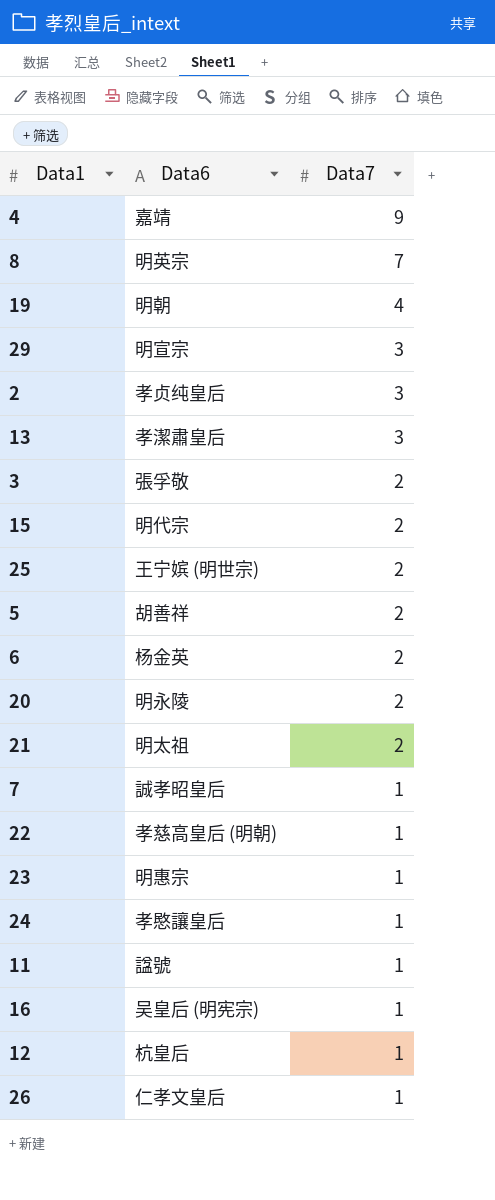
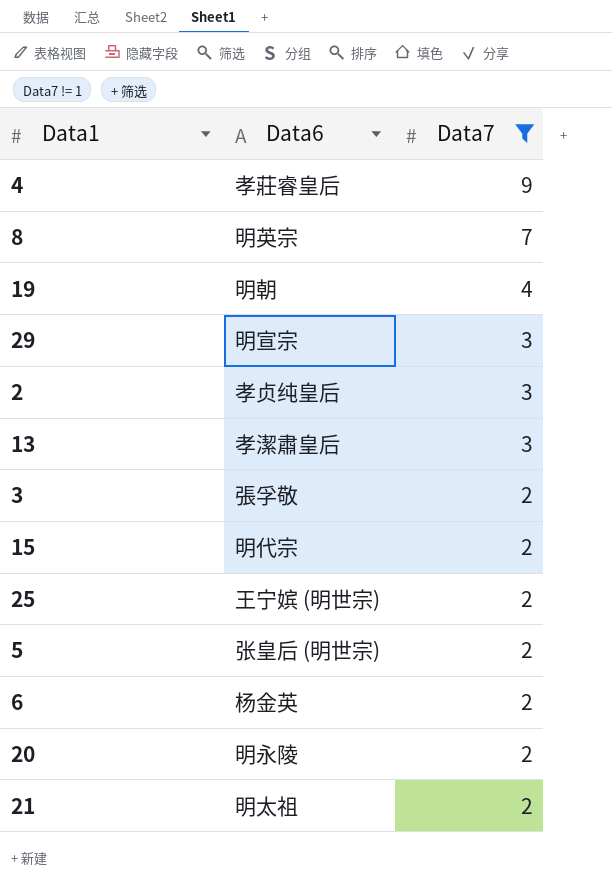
filter: none -> Data7 != 1
4 | Data6: 嘉靖 -> 孝莊睿皇后
5 | Data6: 胡善祥 -> 张皇后 (明世宗)

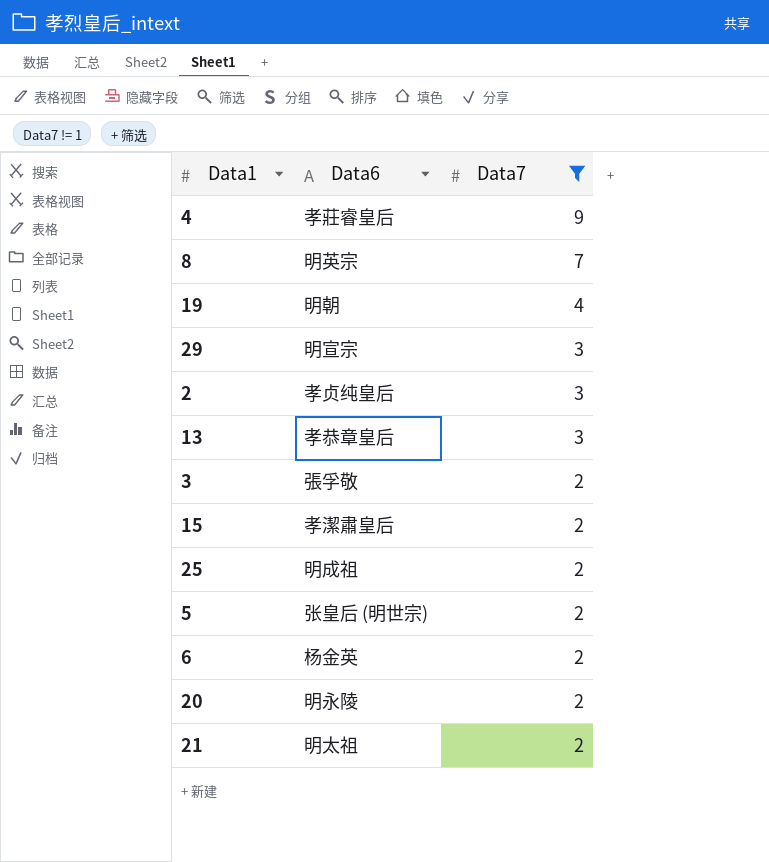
13 | Data6: 孝潔肅皇后 -> 孝恭章皇后
15 | Data6: 明代宗 -> 孝潔肅皇后
25 | Data6: 王宁嫔 (明世宗) -> 明成祖

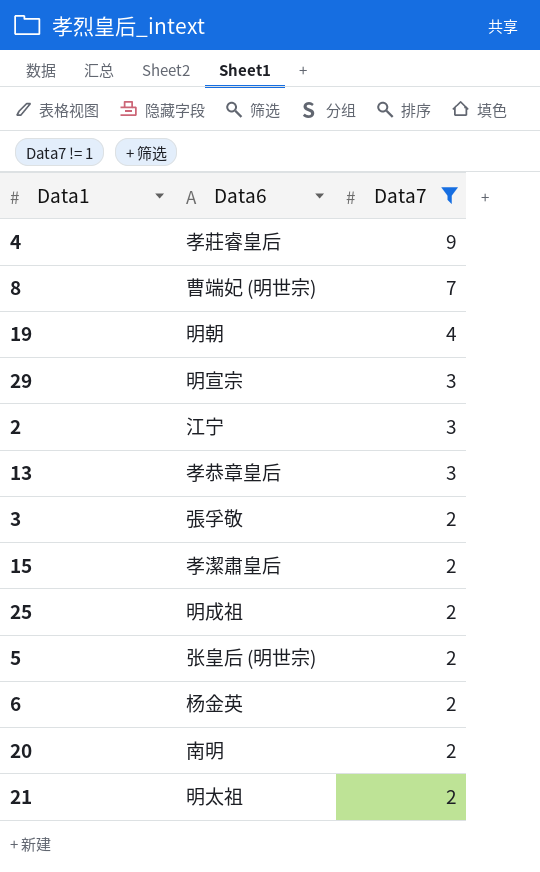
8 | Data6: 明英宗 -> 曹端妃 (明世宗)
2 | Data6: 孝贞纯皇后 -> 江宁
20 | Data6: 明永陵 -> 南明

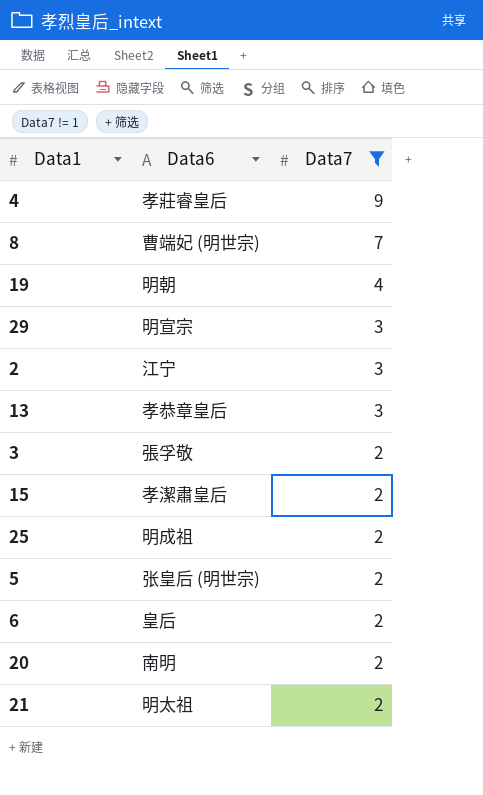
6 | Data6: 杨金英 -> 皇后

